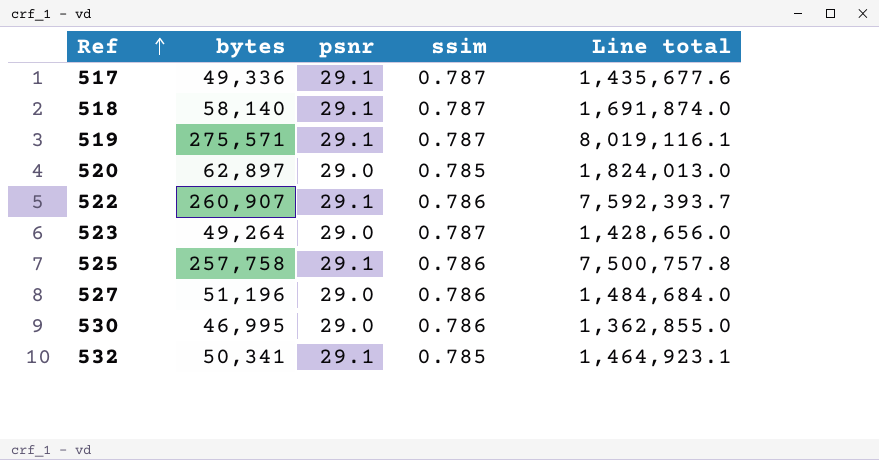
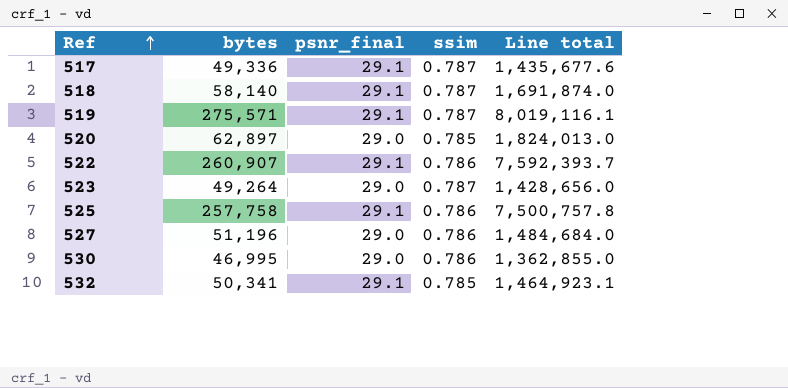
column name: psnr -> psnr_final

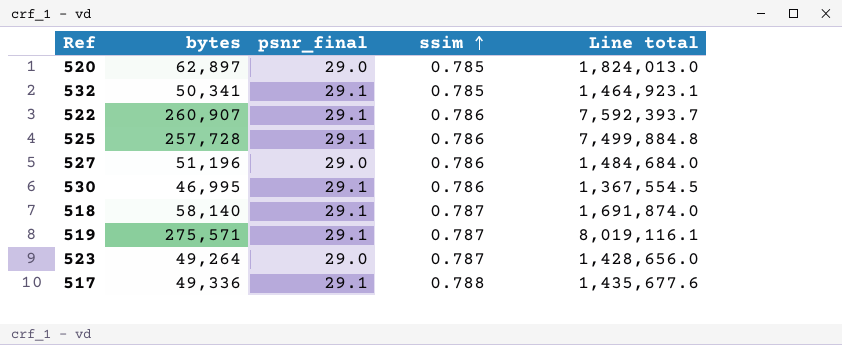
row order: Ref ascending -> ssim ascending
525 | bytes: 257,758 -> 257,728
525 | Line total: 7,500,757.8 -> 7,499,884.8
530 | psnr_final: 29.0 -> 29.1
530 | Line total: 1,362,855.0 -> 1,367,554.5
517 | ssim: 0.787 -> 0.788

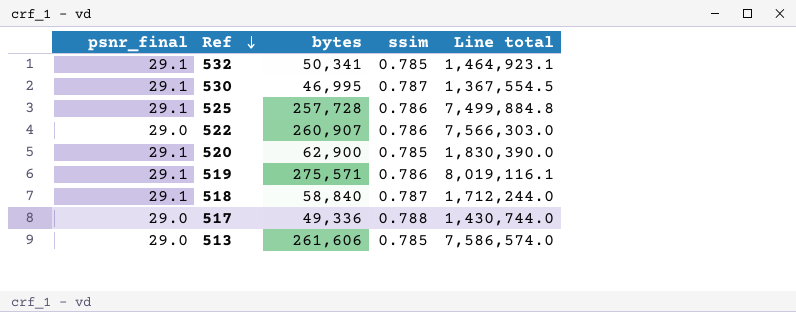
row order: ssim ascending -> Ref descending
column psnr_final | position: 3 -> 1
row 527: 51,196 | 29.0 | 0.786 | 1,484,684.0 -> none
row 523: 49,264 | 29.0 | 0.787 | 1,428,656.0 -> none
530 | ssim: 0.786 -> 0.787
522 | psnr_final: 29.1 -> 29.0
522 | Line total: 7,592,393.7 -> 7,566,303.0
520 | psnr_final: 29.0 -> 29.1
520 | bytes: 62,897 -> 62,900
520 | Line total: 1,824,013.0 -> 1,830,390.0
519 | ssim: 0.787 -> 0.786
518 | bytes: 58,140 -> 58,840
518 | Line total: 1,691,874.0 -> 1,712,244.0
517 | psnr_final: 29.1 -> 29.0
517 | Line total: 1,435,677.6 -> 1,430,744.0
row 513: none -> 29.0 | 261,606 | 0.785 | 7,586,574.0

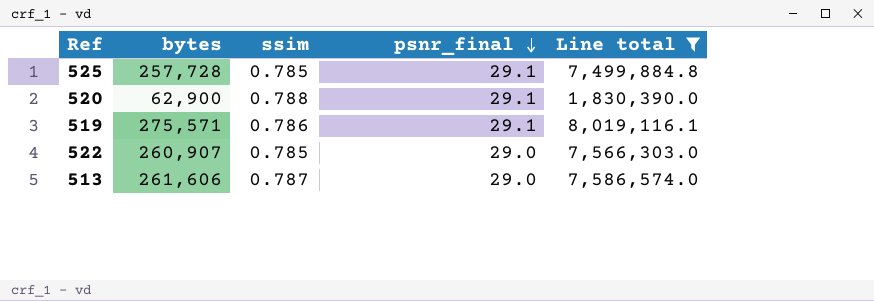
filter: none -> Line total >= 1,830,390.0
row order: Ref descending -> psnr_final descending
column psnr_final | position: 1 -> 4
525 | ssim: 0.786 -> 0.785
520 | ssim: 0.785 -> 0.788
522 | ssim: 0.786 -> 0.785
513 | ssim: 0.785 -> 0.787

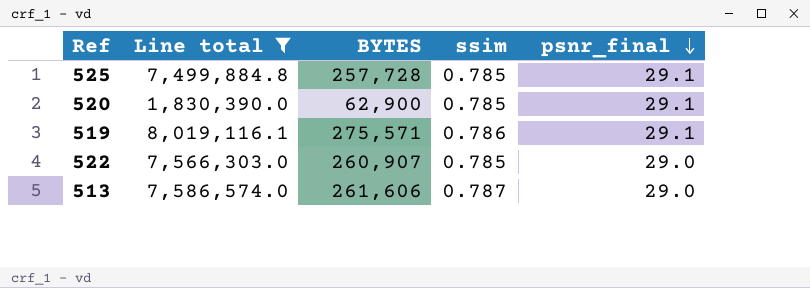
column Line total | position: 5 -> 2
column name: bytes -> BYTES
520 | ssim: 0.788 -> 0.785

